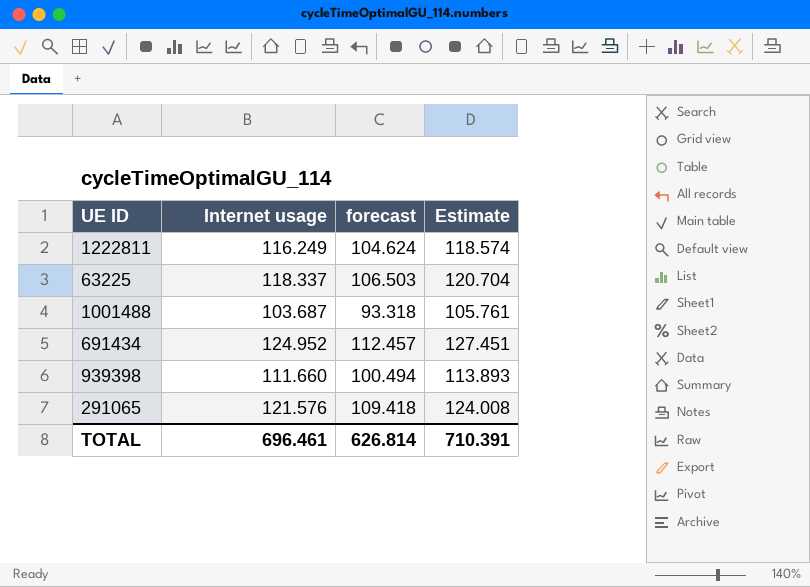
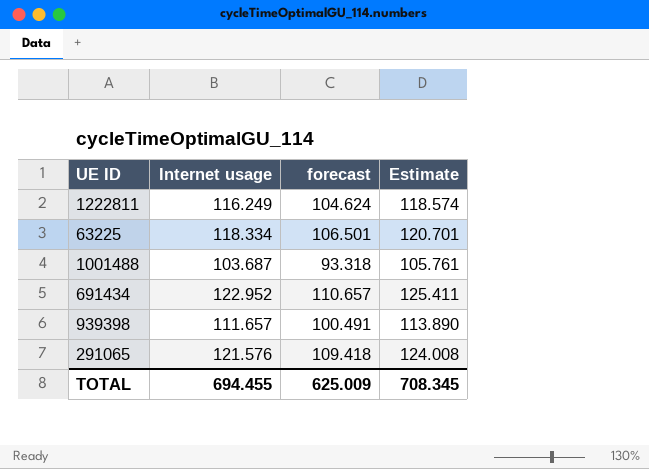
63225 | Internet usage: 118.337 -> 118.334
63225 | forecast: 106.503 -> 106.501
63225 | Estimate: 120.704 -> 120.701
691434 | Internet usage: 124.952 -> 122.952
691434 | forecast: 112.457 -> 110.657
691434 | Estimate: 127.451 -> 125.411
939398 | Internet usage: 111.660 -> 111.657
939398 | forecast: 100.494 -> 100.491
939398 | Estimate: 113.893 -> 113.890
TOTAL | Internet usage: 696.461 -> 694.455
TOTAL | forecast: 626.814 -> 625.009
TOTAL | Estimate: 710.391 -> 708.345

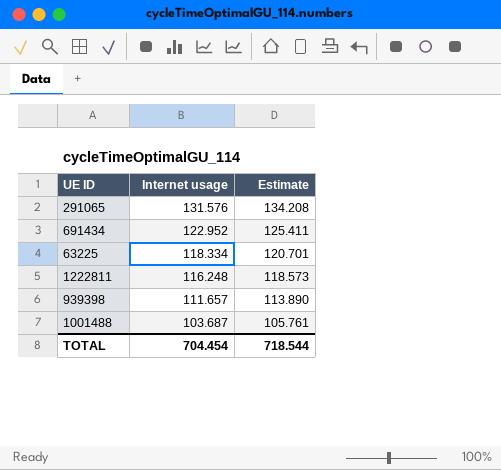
row order: none -> Internet usage descending
column forecast | formula: [Internet usage] * 0.9 -> none
291065 | Internet usage: 121.576 -> 131.576
291065 | Estimate: 124.008 -> 134.208
1222811 | Internet usage: 116.249 -> 116.248
1222811 | Estimate: 118.574 -> 118.573
TOTAL | Internet usage: 694.455 -> 704.454
TOTAL | Estimate: 708.345 -> 718.544

